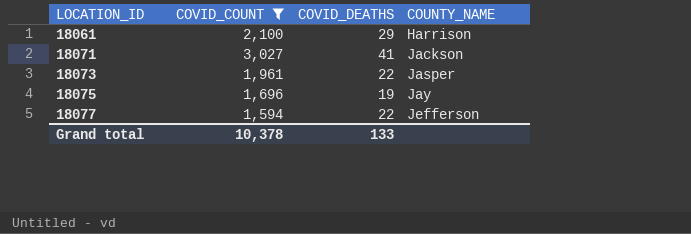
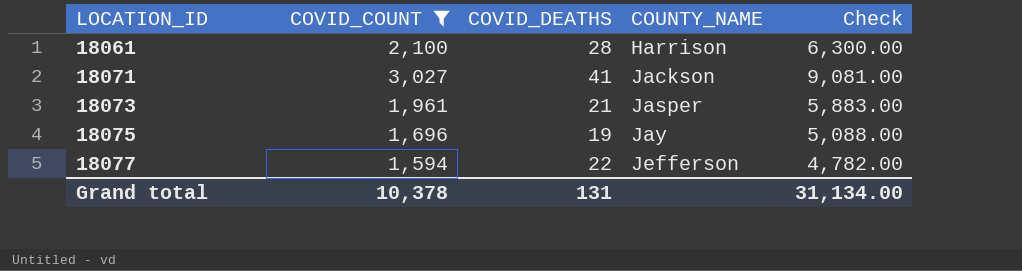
column Check | formula: none -> [COVID_COUNT] * 3
18061 | COVID_DEATHS: 29 -> 28
18073 | COVID_DEATHS: 22 -> 21
Grand total | COVID_DEATHS: 133 -> 131

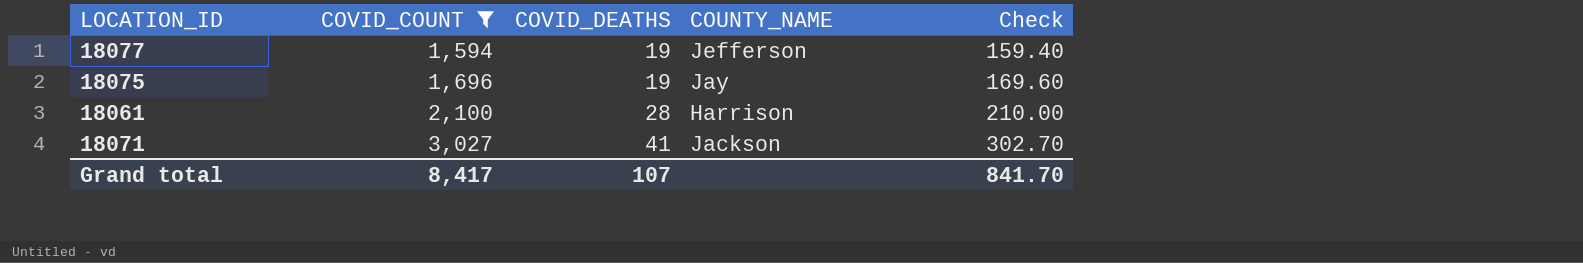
row order: LOCATION_ID ascending -> COVID_COUNT ascending
column Check | formula: [COVID_COUNT] * 3 -> [COVID_COUNT] * 0.1
row 18073: 1,961 | 21 | Jasper | 5,883.00 -> none
18077 | COVID_DEATHS: 22 -> 19
Grand total | COVID_COUNT: 10,378 -> 8,417
Grand total | COVID_DEATHS: 131 -> 107
Grand total | Check: 31,134.00 -> 841.70

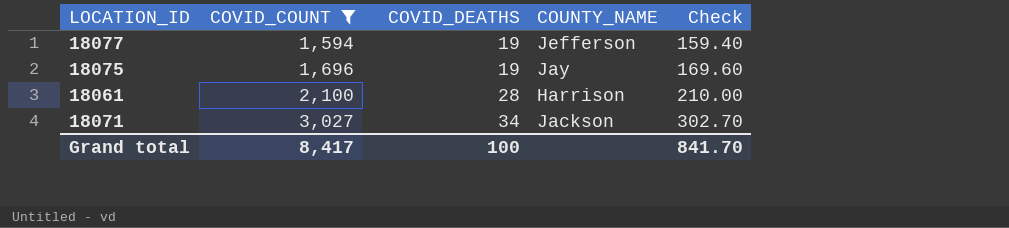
18071 | COVID_DEATHS: 41 -> 34
Grand total | COVID_DEATHS: 107 -> 100

